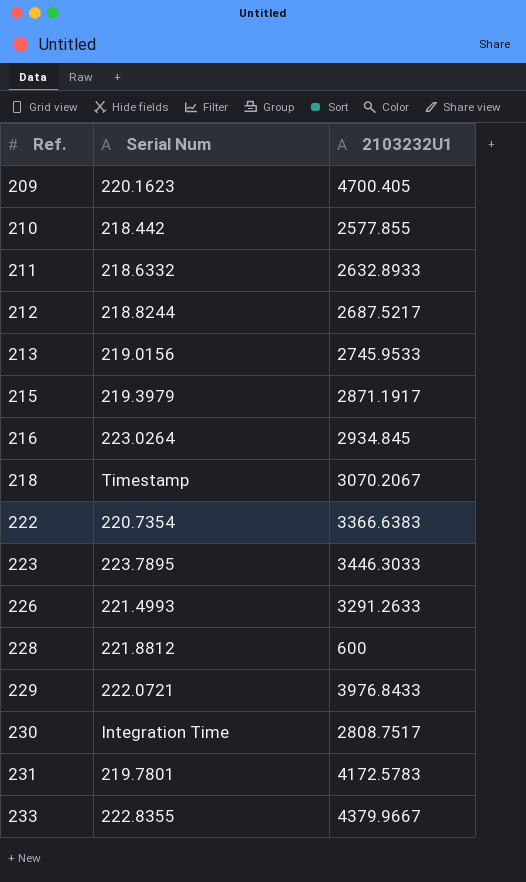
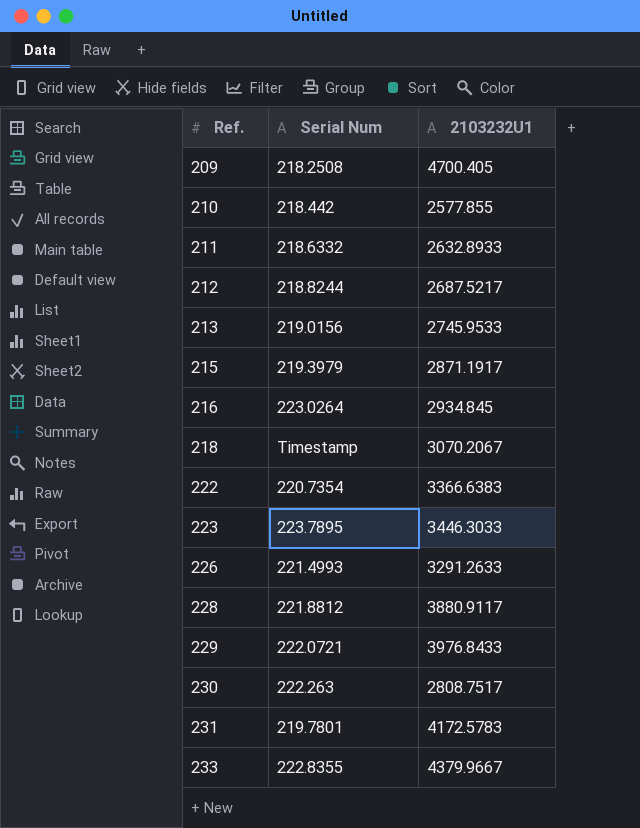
209 | Serial Num: 220.1623 -> 218.2508
228 | 2103232U1: 600 -> 3880.9117
230 | Serial Num: Integration Time -> 222.263

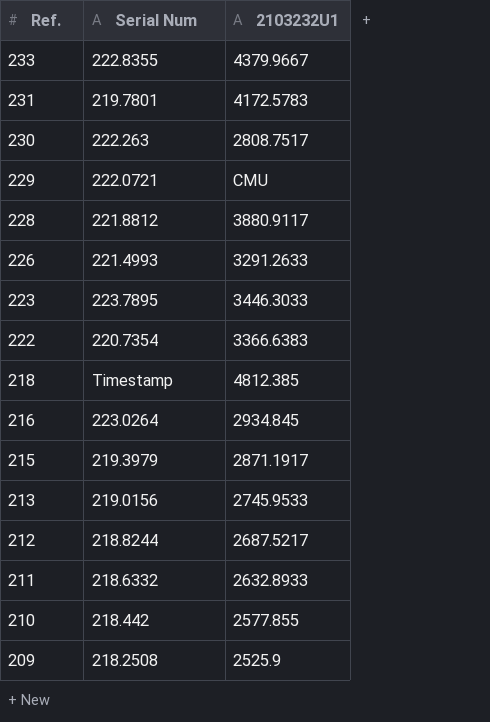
row order: Ref. ascending -> Ref. descending
229 | 2103232U1: 3976.8433 -> CMU
218 | 2103232U1: 3070.2067 -> 4812.385
209 | 2103232U1: 4700.405 -> 2525.9

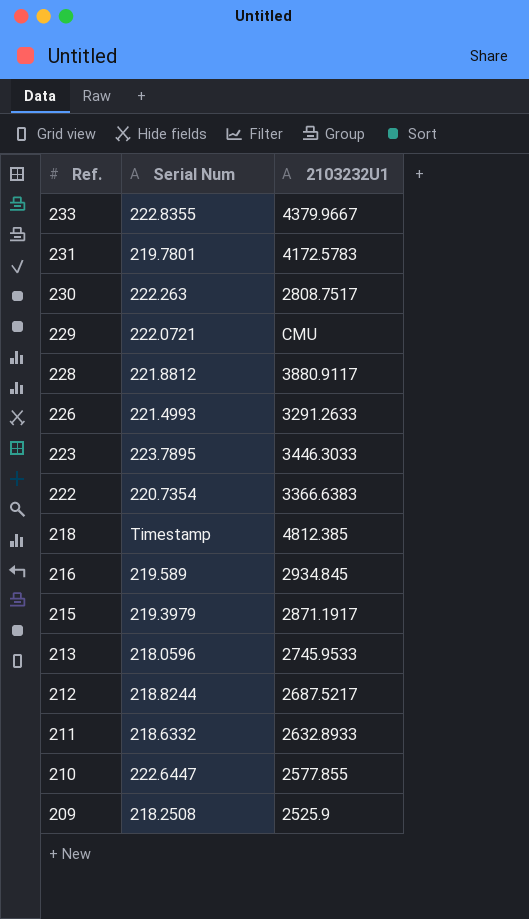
216 | Serial Num: 223.0264 -> 219.589
213 | Serial Num: 219.0156 -> 218.0596
210 | Serial Num: 218.442 -> 222.6447

